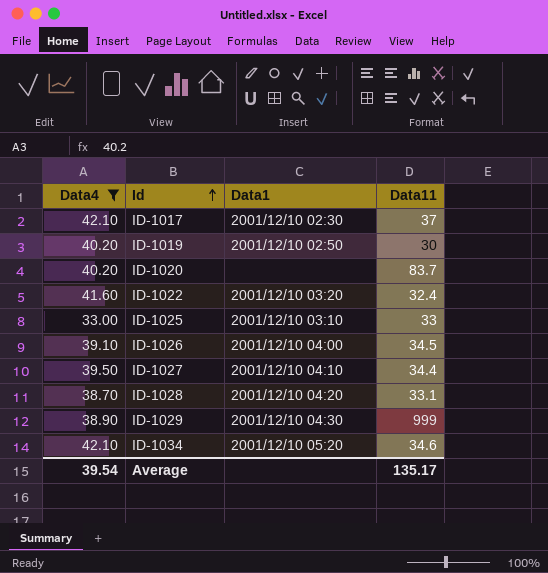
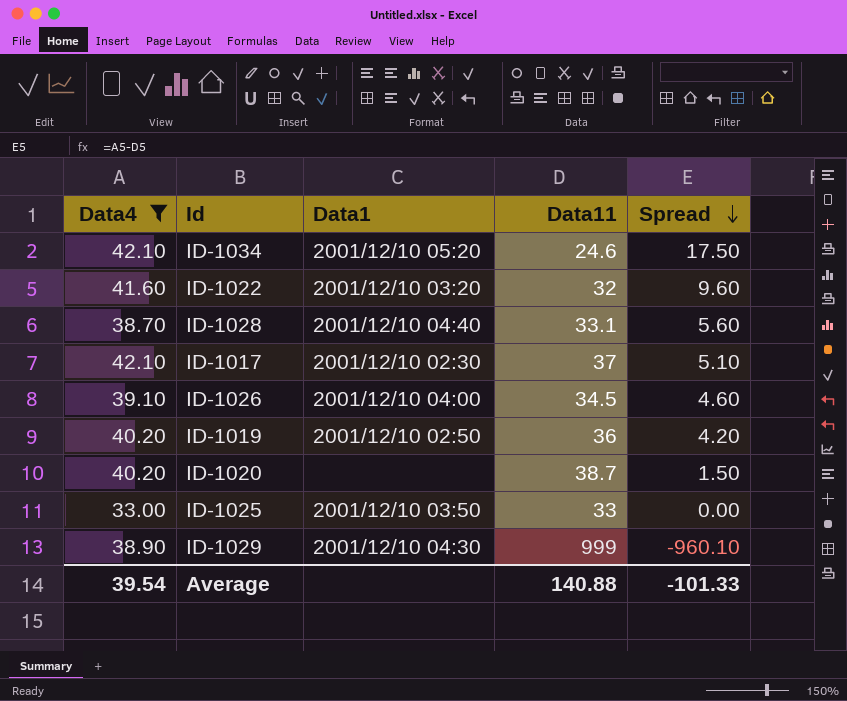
row order: Id ascending -> Spread descending
column Spread | formula: none -> [Data4] - [Data11]
row ID-1027: 39.50 | 2001/12/10 04:10 | 34.4 -> none
ID-1034 | Data11: 34.6 -> 24.6
ID-1022 | Data11: 32.4 -> 32
ID-1028 | Data1: 2001/12/10 04:20 -> 2001/12/10 04:40
ID-1019 | Data11: 30 -> 36
ID-1020 | Data11: 83.7 -> 38.7
ID-1025 | Data1: 2001/12/10 03:10 -> 2001/12/10 03:50
Average | Data11: 135.17 -> 140.88

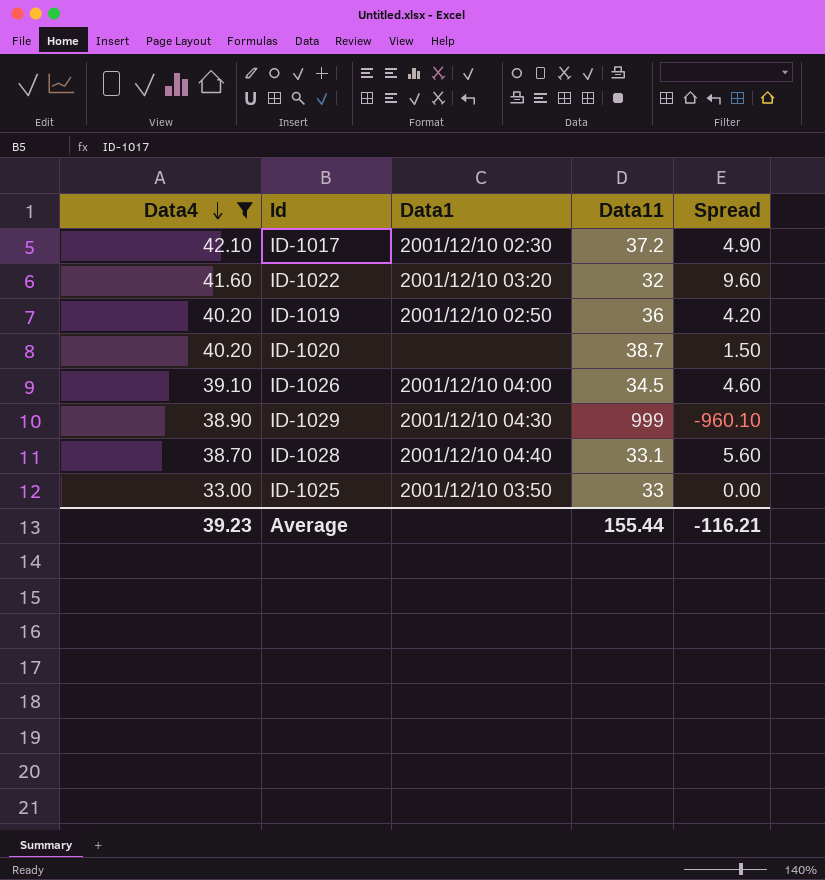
row order: Spread descending -> Data4 descending
row ID-1034: 42.10 | 2001/12/10 05:20 | 24.6 | 17.50 -> none
ID-1017 | Data11: 37 -> 37.2
ID-1017 | Spread: 5.10 -> 4.90
Average | Data4: 39.54 -> 39.23
Average | Data11: 140.88 -> 155.44
Average | Spread: -101.33 -> -116.21

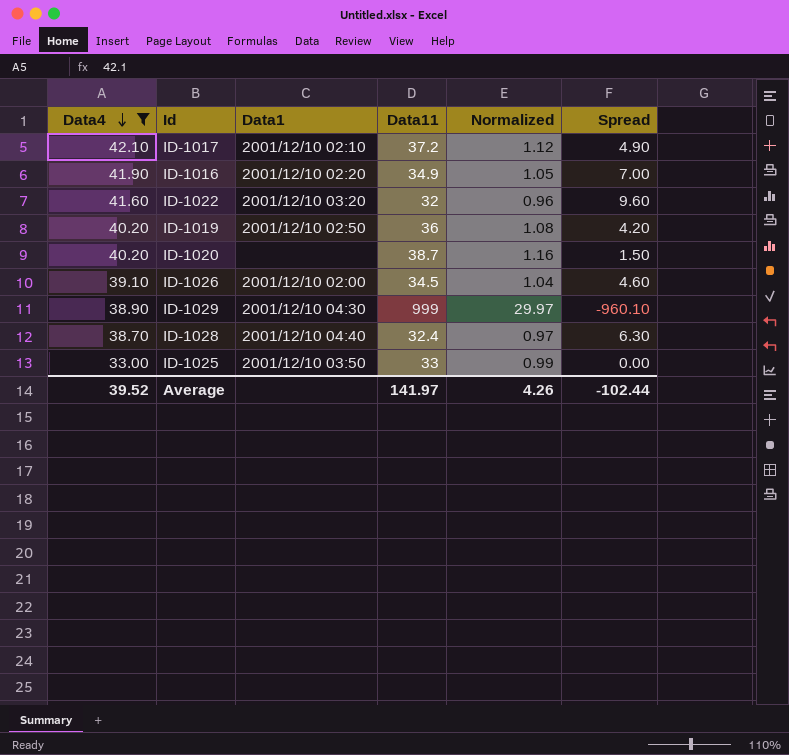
column Normalized | formula: none -> [Data11] * 0.03
ID-1017 | Data1: 2001/12/10 02:30 -> 2001/12/10 02:10
row ID-1016: none -> 41.90 | 2001/12/10 02:20 | 34.9 | 1.05 | 7.00
ID-1026 | Data1: 2001/12/10 04:00 -> 2001/12/10 02:00
ID-1028 | Data11: 33.1 -> 32.4
ID-1028 | Spread: 5.60 -> 6.30
Average | Data4: 39.23 -> 39.52
Average | Data11: 155.44 -> 141.97
Average | Spread: -116.21 -> -102.44

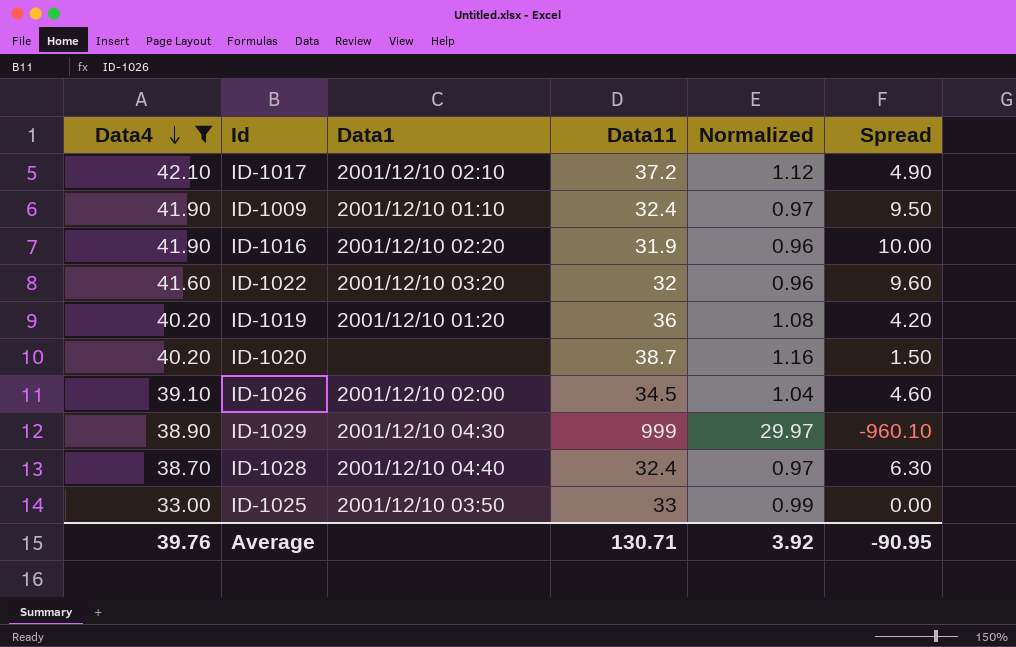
row ID-1009: none -> 41.90 | 2001/12/10 01:10 | 32.4 | 0.97 | 9.50
ID-1016 | Data11: 34.9 -> 31.9
ID-1016 | Normalized: 1.05 -> 0.96
ID-1016 | Spread: 7.00 -> 10.00
ID-1019 | Data1: 2001/12/10 02:50 -> 2001/12/10 01:20
Average | Data4: 39.52 -> 39.76
Average | Data11: 141.97 -> 130.71
Average | Normalized: 4.26 -> 3.92
Average | Spread: -102.44 -> -90.95

